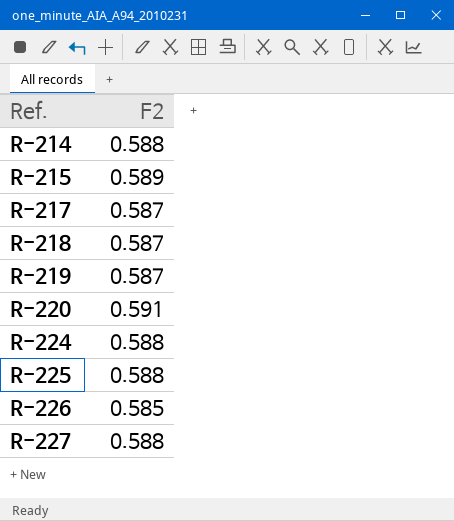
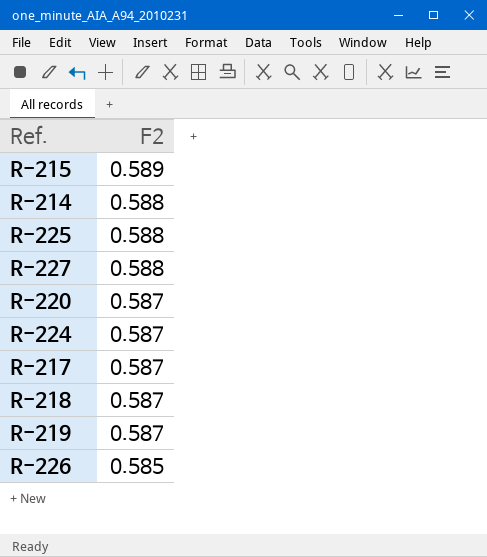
row order: Ref. ascending -> F2 descending
R-220 | F2: 0.591 -> 0.587
R-224 | F2: 0.588 -> 0.587

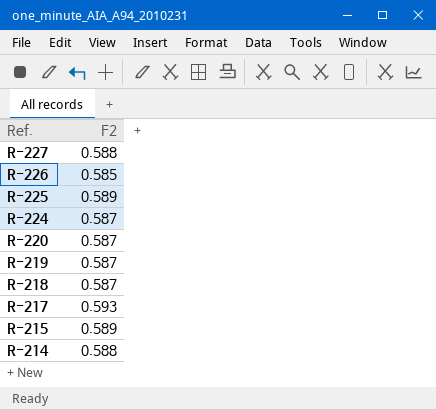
row order: F2 descending -> Ref. descending
R-225 | F2: 0.588 -> 0.589
R-217 | F2: 0.587 -> 0.593

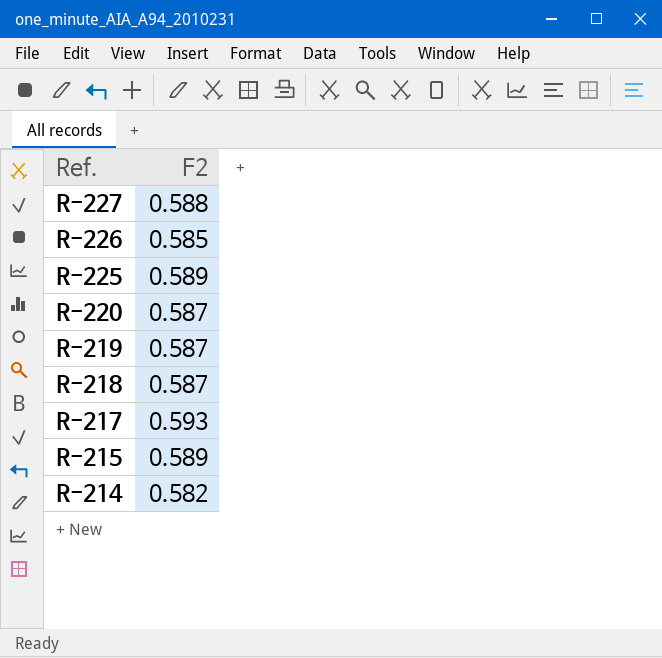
row R-224: 0.587 -> none
R-214 | F2: 0.588 -> 0.582

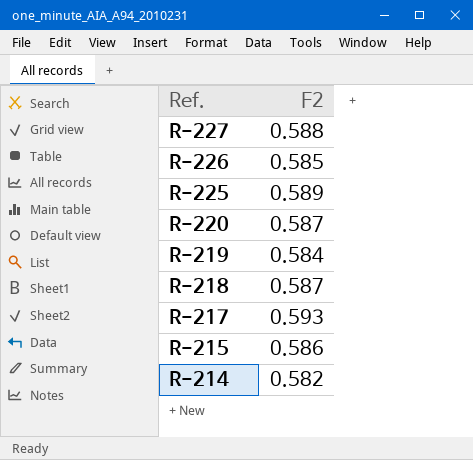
R-219 | F2: 0.587 -> 0.584
R-215 | F2: 0.589 -> 0.586

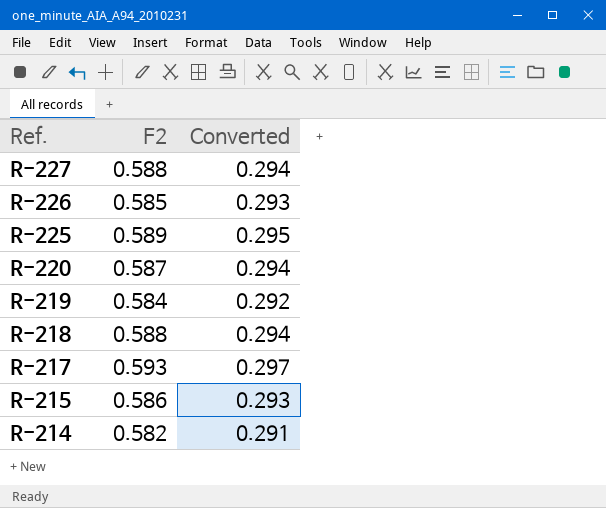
column Converted | formula: none -> [F2] * 0.5
R-218 | F2: 0.587 -> 0.588

